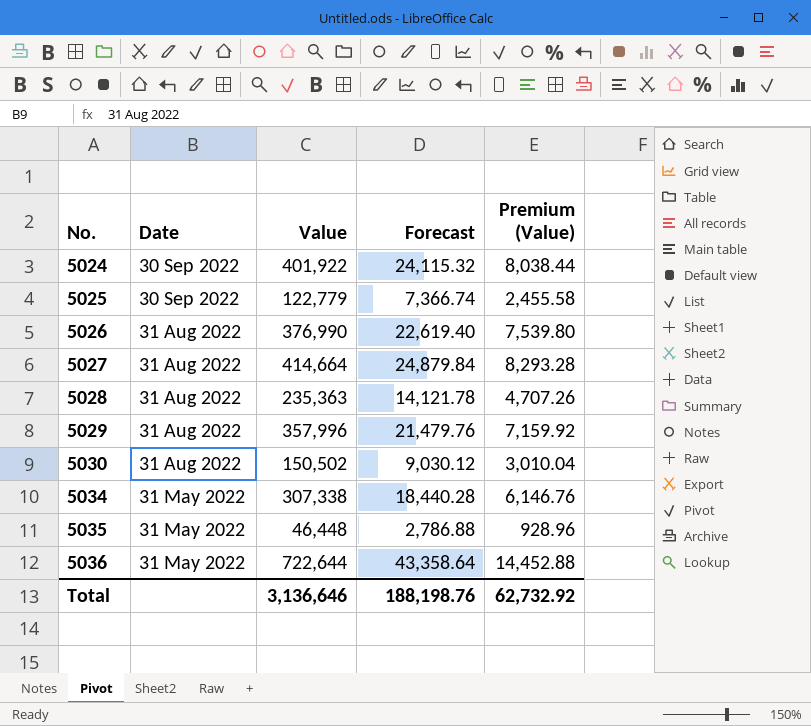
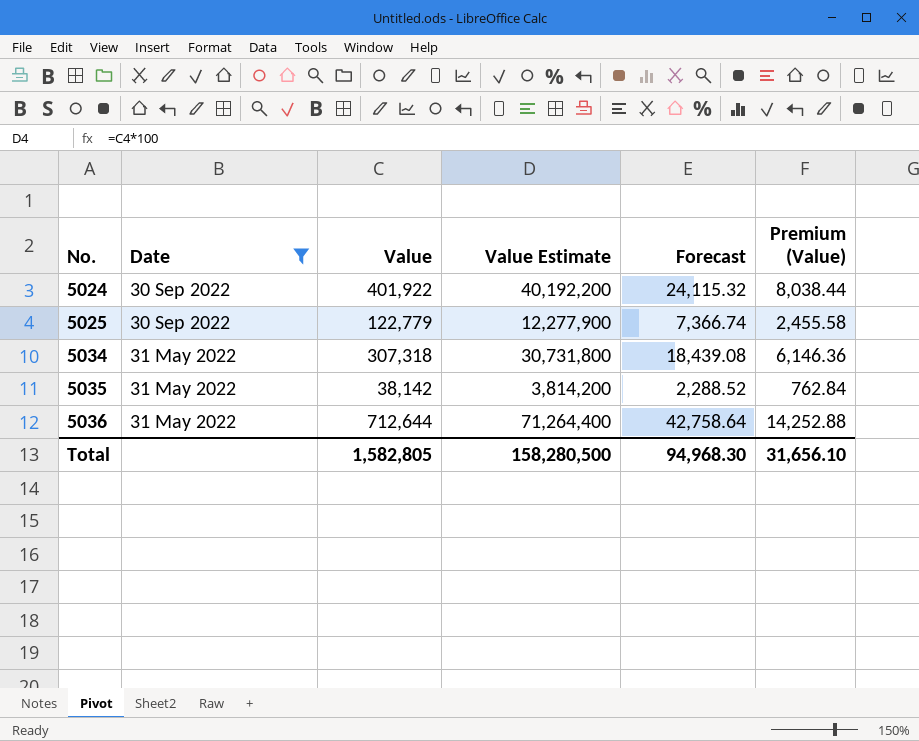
filter: none -> Date != 31 Aug 2022
column Value Estimate | formula: none -> [Value] * 100
5034 | Value: 307,338 -> 307,318
5034 | Forecast: 18,440.28 -> 18,439.08
5034 | Premium (Value): 6,146.76 -> 6,146.36
5035 | Value: 46,448 -> 38,142
5035 | Forecast: 2,786.88 -> 2,288.52
5035 | Premium (Value): 928.96 -> 762.84
5036 | Value: 722,644 -> 712,644
5036 | Forecast: 43,358.64 -> 42,758.64
5036 | Premium (Value): 14,452.88 -> 14,252.88
Total | Value: 3,136,646 -> 1,582,805
Total | Forecast: 188,198.76 -> 94,968.30
Total | Premium (Value): 62,732.92 -> 31,656.10

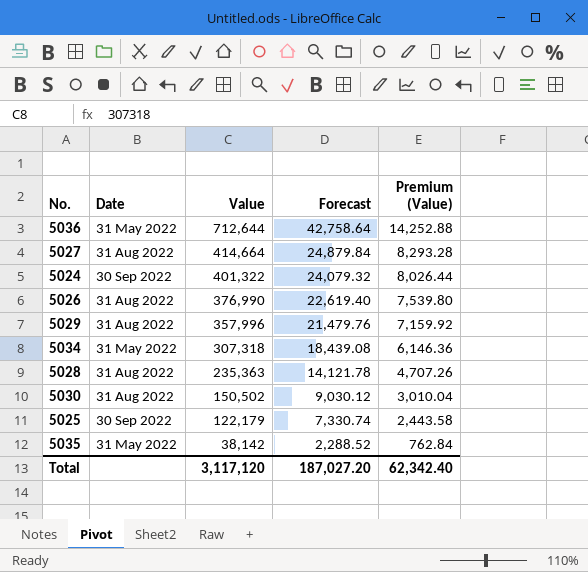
filter: Date != 31 Aug 2022 -> none
row order: No. ascending -> Value descending
column Value Estimate | formula: [Value] * 100 -> none
5024 | Value: 401,922 -> 401,322
5024 | Forecast: 24,115.32 -> 24,079.32
5024 | Premium (Value): 8,038.44 -> 8,026.44
5025 | Value: 122,779 -> 122,179
5025 | Forecast: 7,366.74 -> 7,330.74
5025 | Premium (Value): 2,455.58 -> 2,443.58
Total | Value: 1,582,805 -> 3,117,120
Total | Forecast: 94,968.30 -> 187,027.20
Total | Premium (Value): 31,656.10 -> 62,342.40

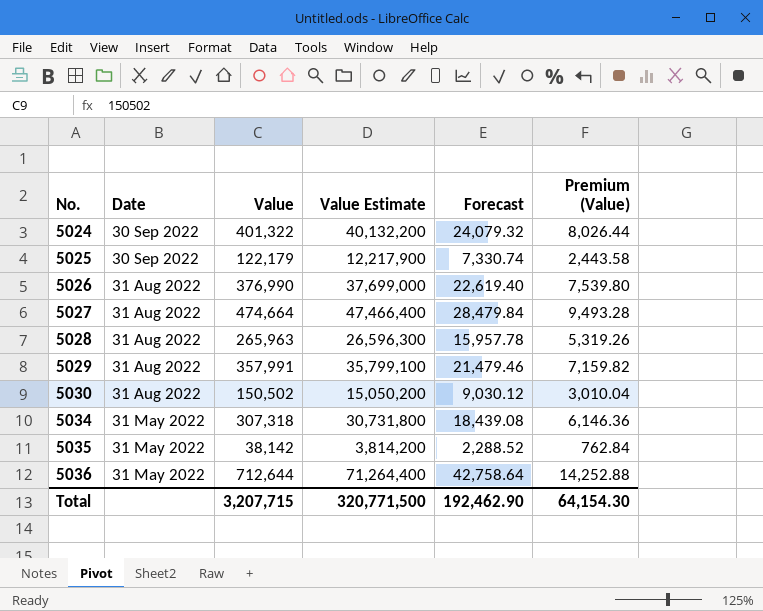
row order: Value descending -> No. ascending
column Value Estimate | formula: none -> [Value] * 100
5027 | Value: 414,664 -> 474,664
5027 | Forecast: 24,879.84 -> 28,479.84
5027 | Premium (Value): 8,293.28 -> 9,493.28
5028 | Value: 235,363 -> 265,963
5028 | Forecast: 14,121.78 -> 15,957.78
5028 | Premium (Value): 4,707.26 -> 5,319.26
5029 | Value: 357,996 -> 357,991
5029 | Forecast: 21,479.76 -> 21,479.46
5029 | Premium (Value): 7,159.92 -> 7,159.82
Total | Value: 3,117,120 -> 3,207,715
Total | Forecast: 187,027.20 -> 192,462.90
Total | Premium (Value): 62,342.40 -> 64,154.30

